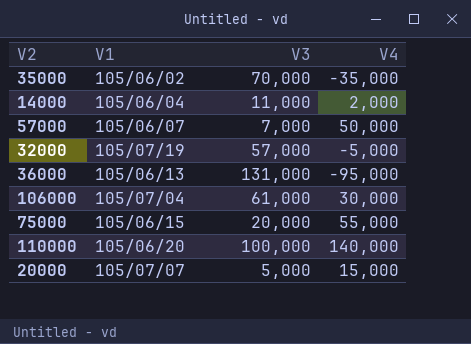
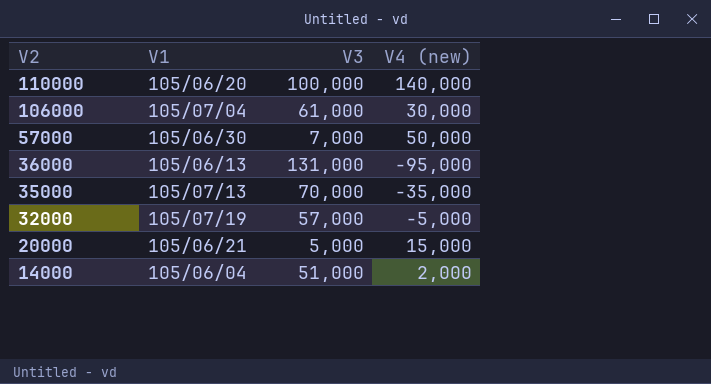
row order: none -> V2 descending
column name: V4 -> V4 (new)
row 75000: 105/06/15 | 20,000 | 55,000 -> none
57000 | V1: 105/06/07 -> 105/06/30
35000 | V1: 105/06/02 -> 105/07/13
20000 | V1: 105/07/07 -> 105/06/21
14000 | V3: 11,000 -> 51,000

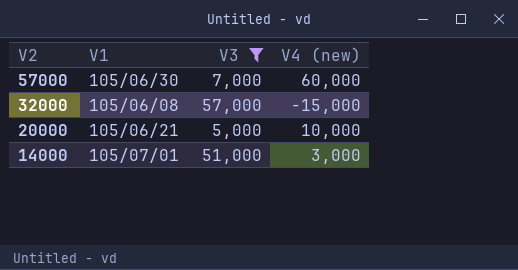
filter: none -> V3 <= 57,000
57000 | V4 (new): 50,000 -> 60,000
32000 | V1: 105/07/19 -> 105/06/08
32000 | V4 (new): -5,000 -> -15,000
20000 | V4 (new): 15,000 -> 10,000
14000 | V1: 105/06/04 -> 105/07/01
14000 | V4 (new): 2,000 -> 3,000

